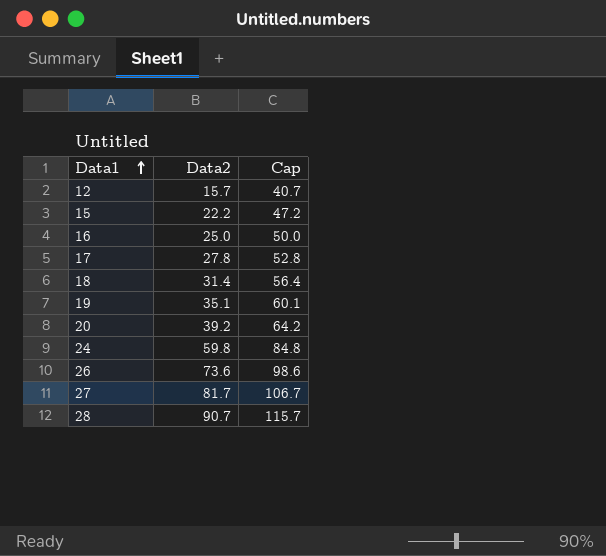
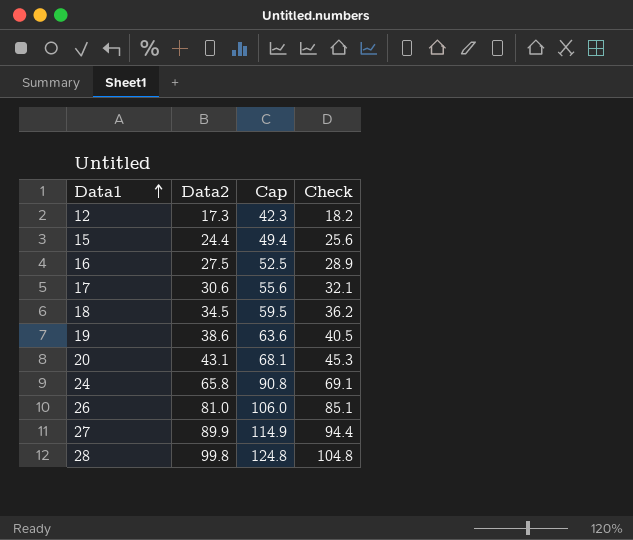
column Check | formula: none -> [Data2] * 1.05
12 | Data2: 15.7 -> 17.3
12 | Cap: 40.7 -> 42.3
15 | Data2: 22.2 -> 24.4
15 | Cap: 47.2 -> 49.4
16 | Data2: 25.0 -> 27.5
16 | Cap: 50.0 -> 52.5
17 | Data2: 27.8 -> 30.6
17 | Cap: 52.8 -> 55.6
18 | Data2: 31.4 -> 34.5
18 | Cap: 56.4 -> 59.5
19 | Data2: 35.1 -> 38.6
19 | Cap: 60.1 -> 63.6
20 | Data2: 39.2 -> 43.1
20 | Cap: 64.2 -> 68.1
24 | Data2: 59.8 -> 65.8
24 | Cap: 84.8 -> 90.8
26 | Data2: 73.6 -> 81.0
26 | Cap: 98.6 -> 106.0
27 | Data2: 81.7 -> 89.9
27 | Cap: 106.7 -> 114.9
28 | Data2: 90.7 -> 99.8
28 | Cap: 115.7 -> 124.8

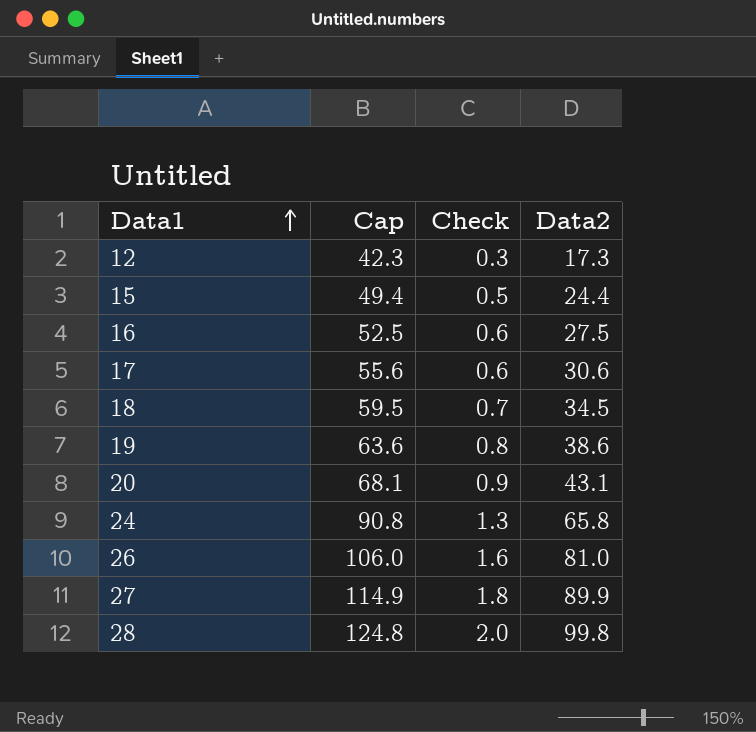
column Check | formula: [Data2] * 1.05 -> [Data2] * 0.02
column Data2 | position: 2 -> 4

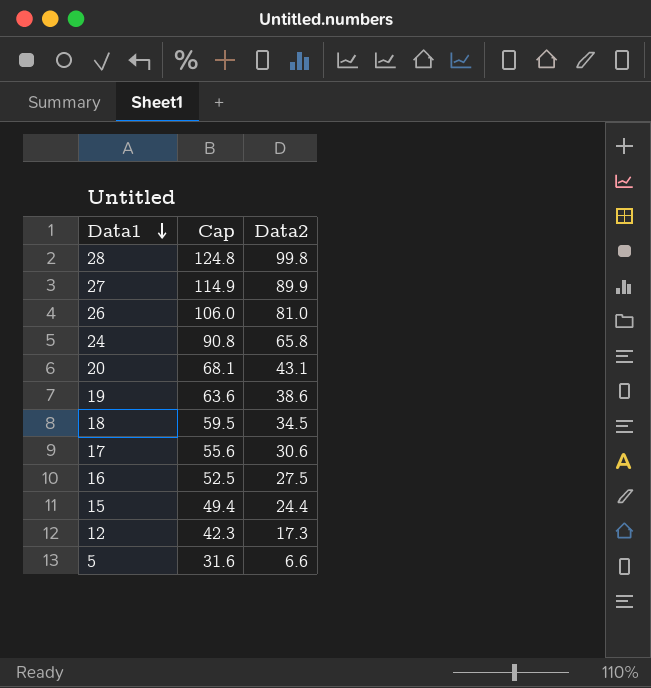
row order: Data1 ascending -> Data1 descending
column Check | formula: [Data2] * 0.02 -> none
row 5: none -> 31.6 | 6.6

